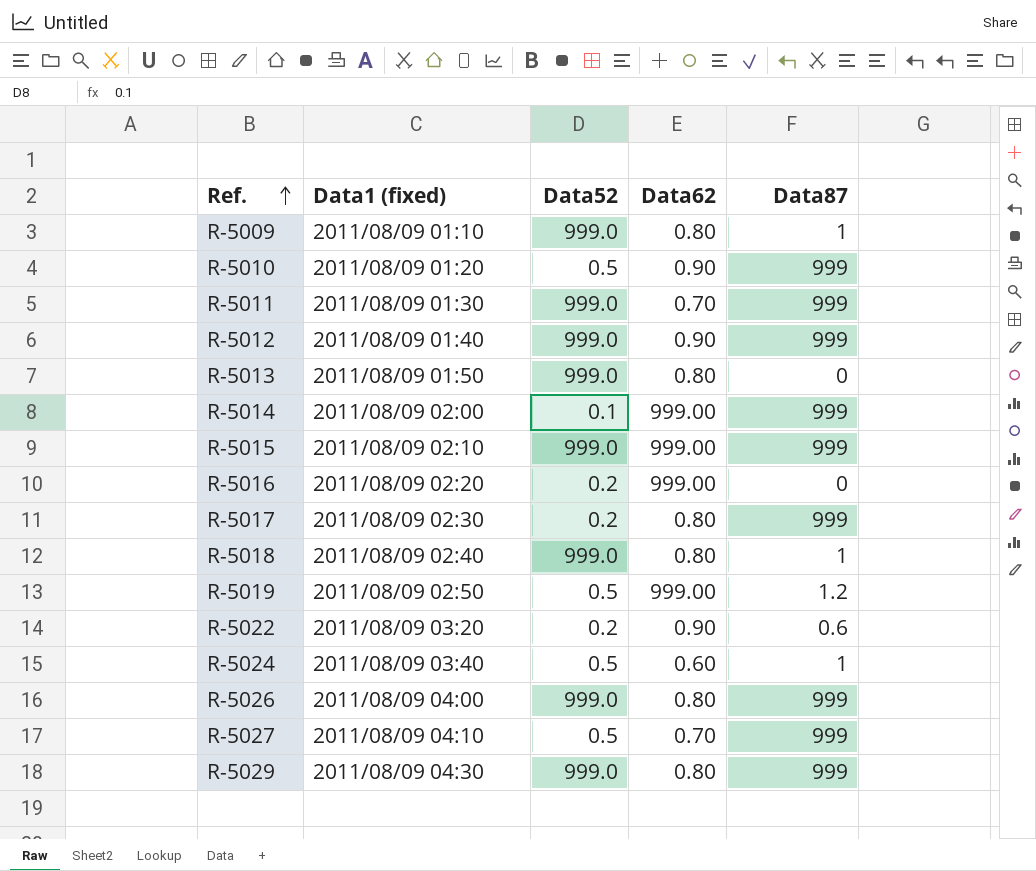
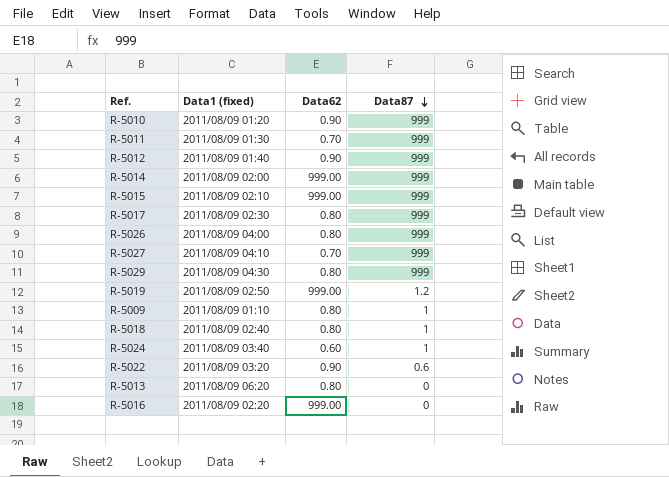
row order: Ref. ascending -> Data87 descending
column Data52 | position: 3 -> none
R-5013 | Data1 (fixed): 2011/08/09 01:50 -> 2011/08/09 06:20

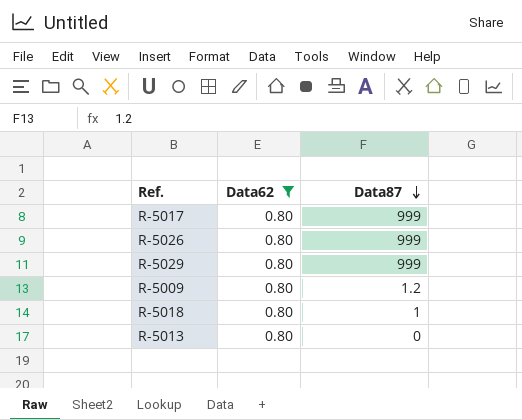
filter: none -> Data62 = 0.80
column Data1 (fixed) | position: 2 -> none
R-5009 | Data87: 1 -> 1.2

